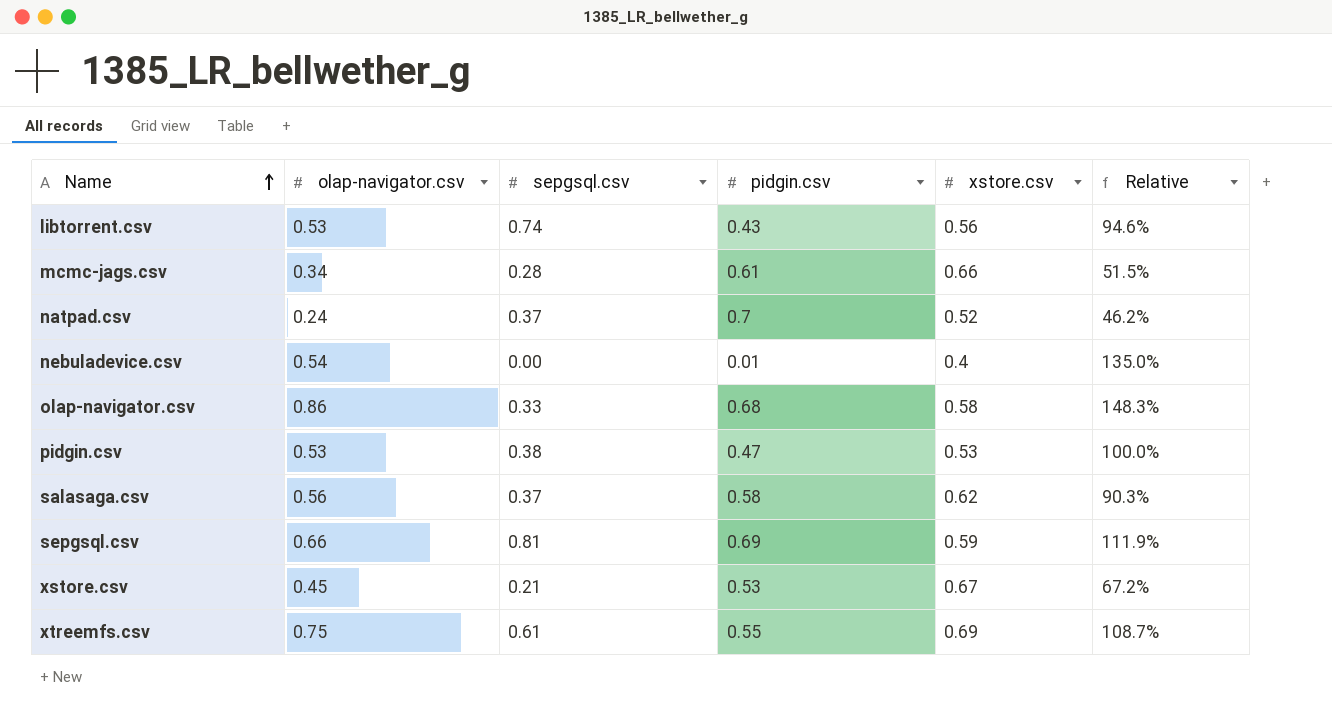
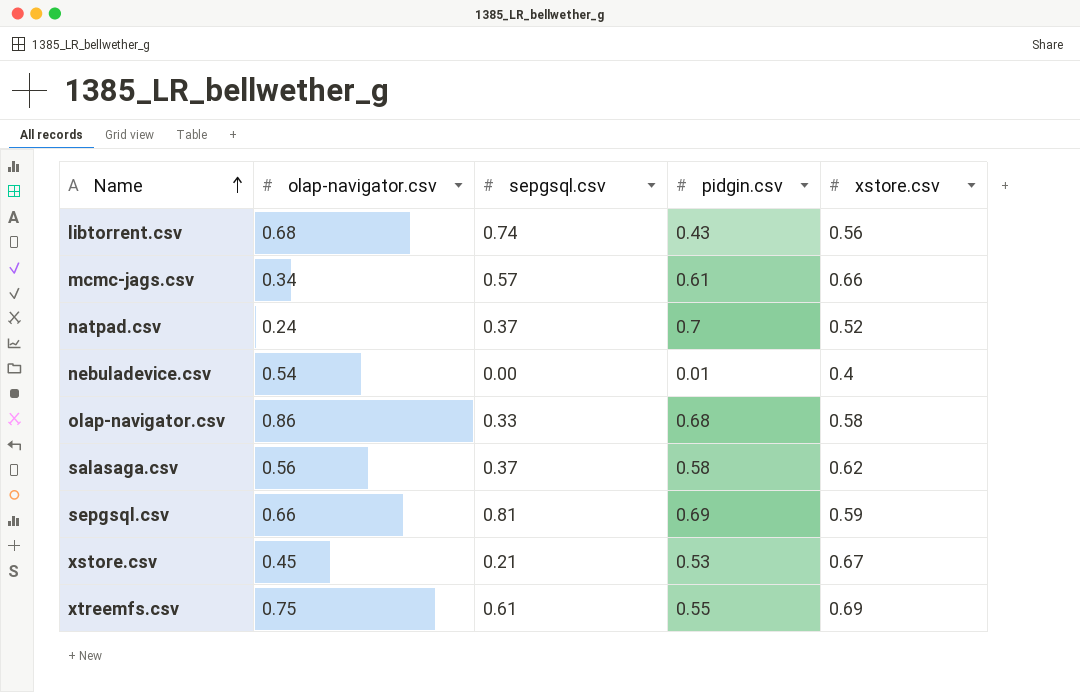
column Relative | formula: [olap-navigator.csv] / [xstore.csv] -> none
row pidgin.csv: 0.53 | 0.38 | 0.47 | 0.53 | 100.0% -> none
libtorrent.csv | olap-navigator.csv: 0.53 -> 0.68
mcmc-jags.csv | sepgsql.csv: 0.28 -> 0.57

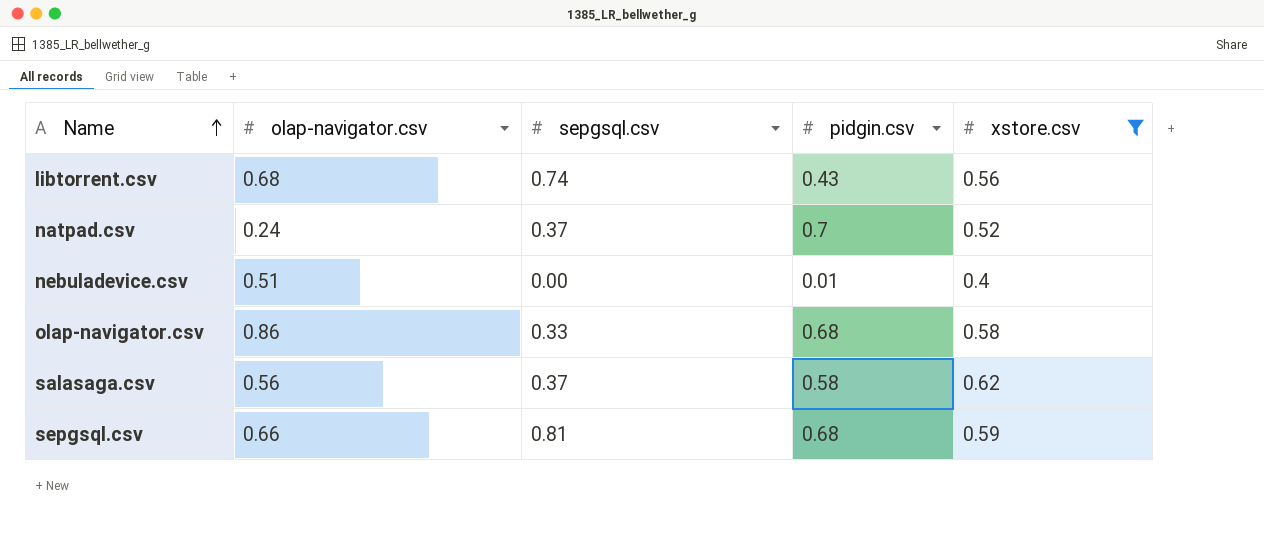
filter: none -> xstore.csv <= 0.62
nebuladevice.csv | olap-navigator.csv: 0.54 -> 0.51
sepgsql.csv | pidgin.csv: 0.69 -> 0.68

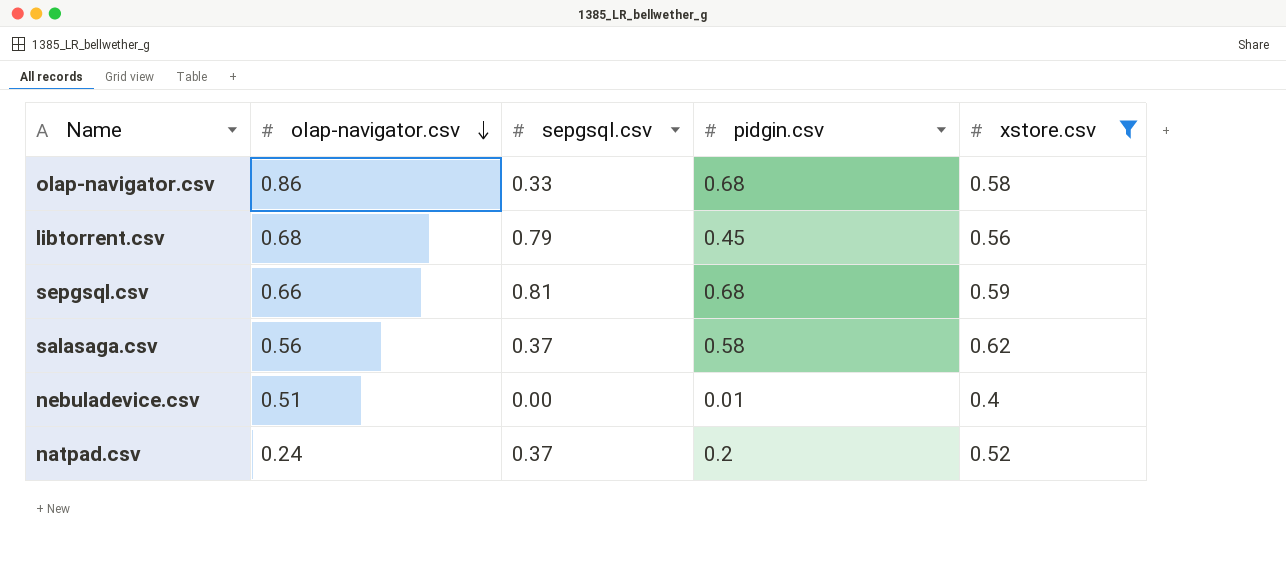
row order: Name ascending -> olap-navigator.csv descending
libtorrent.csv | sepgsql.csv: 0.74 -> 0.79
libtorrent.csv | pidgin.csv: 0.43 -> 0.45
natpad.csv | pidgin.csv: 0.7 -> 0.2

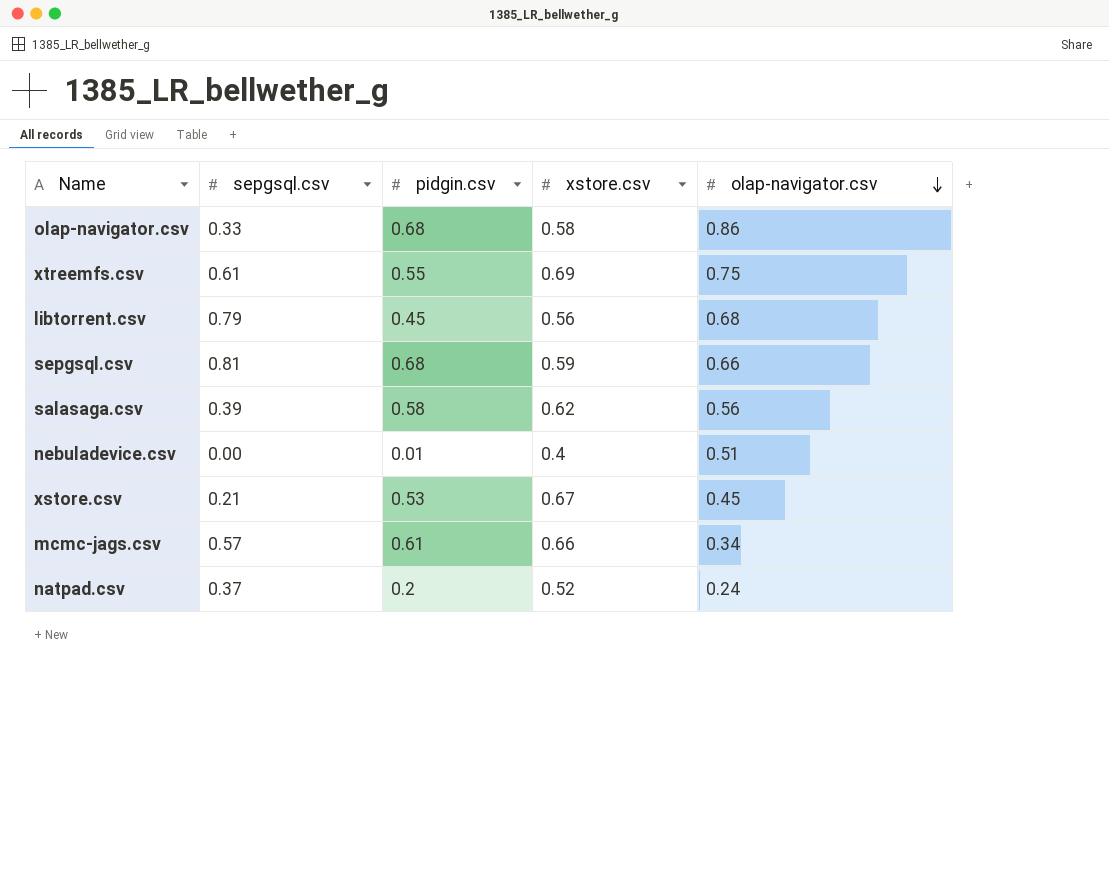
filter: xstore.csv <= 0.62 -> none
column olap-navigator.csv | position: 2 -> 5
salasaga.csv | sepgsql.csv: 0.37 -> 0.39

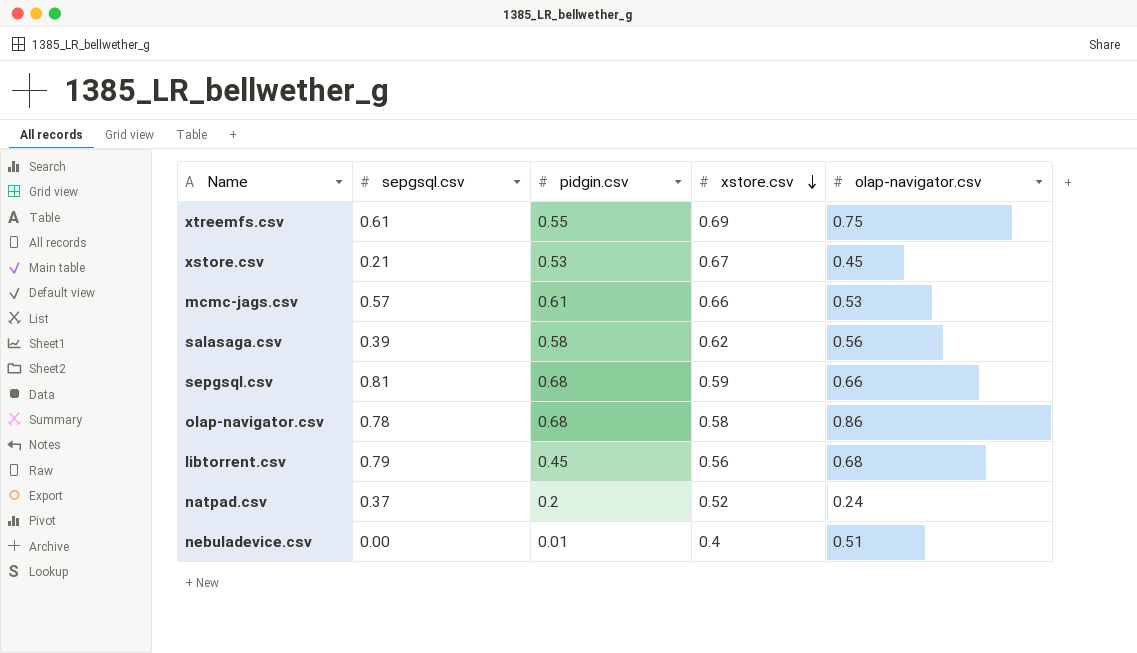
row order: olap-navigator.csv descending -> xstore.csv descending
mcmc-jags.csv | olap-navigator.csv: 0.34 -> 0.53
olap-navigator.csv | sepgsql.csv: 0.33 -> 0.78

